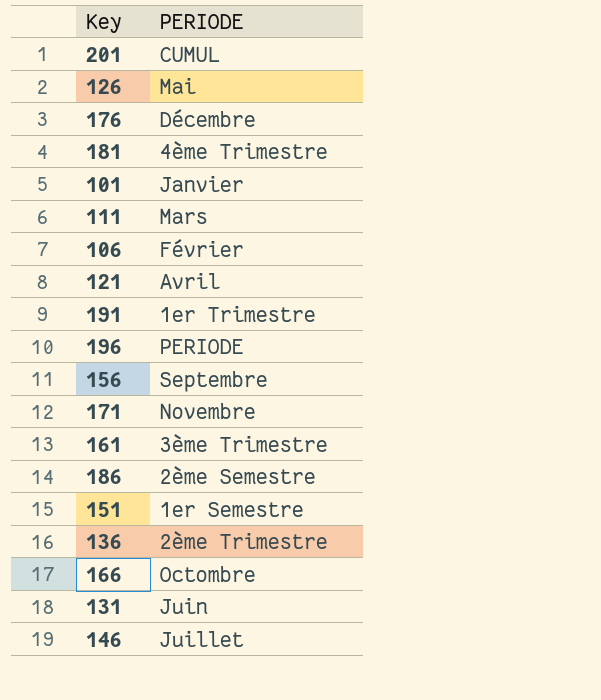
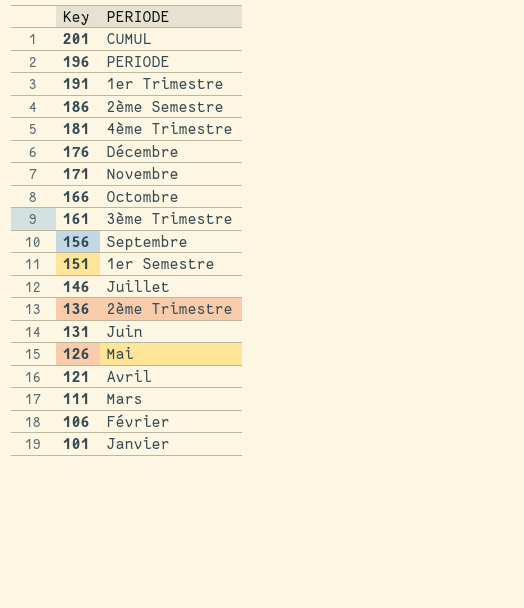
row order: none -> Key descending

